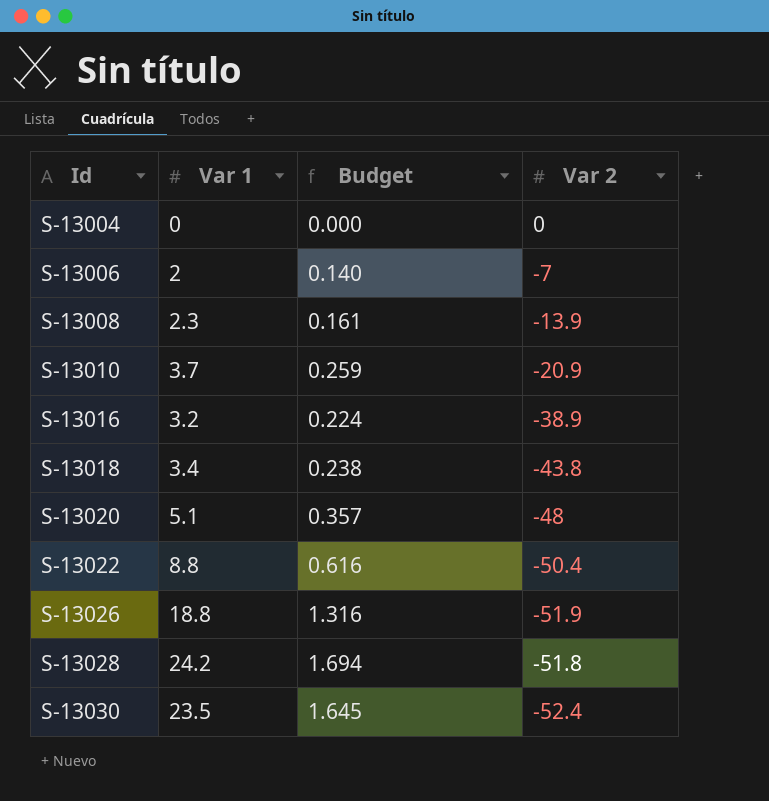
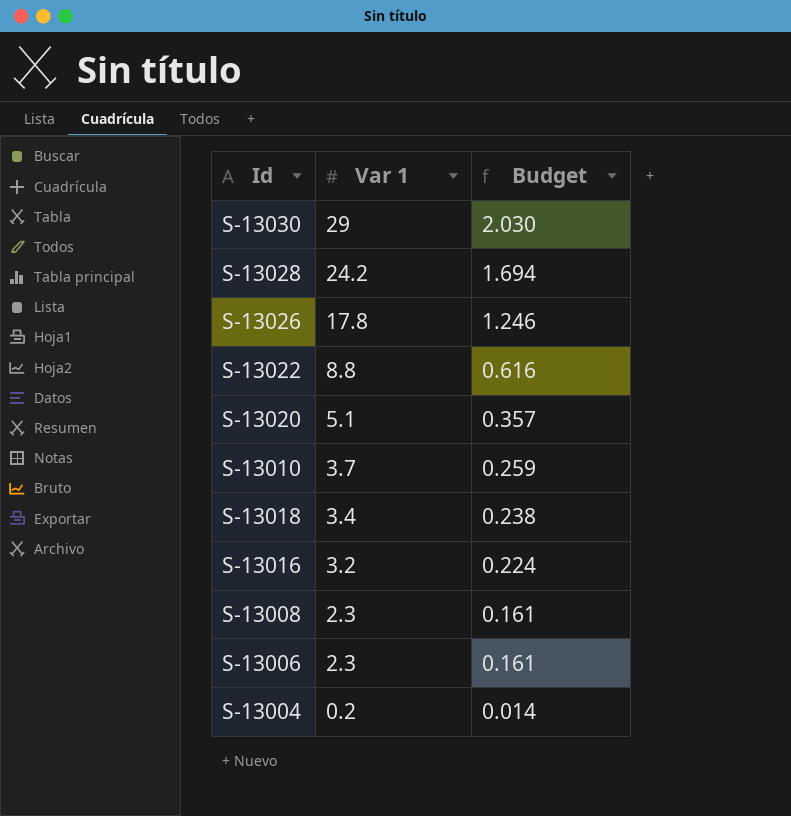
row order: Id ascending -> Var 1 descending
column Var 2 | position: 4 -> none
S-13030 | Var 1: 23.5 -> 29
S-13030 | Budget: 1.645 -> 2.030
S-13026 | Var 1: 18.8 -> 17.8
S-13026 | Budget: 1.316 -> 1.246
S-13006 | Var 1: 2 -> 2.3
S-13006 | Budget: 0.140 -> 0.161
S-13004 | Var 1: 0 -> 0.2
S-13004 | Budget: 0.000 -> 0.014

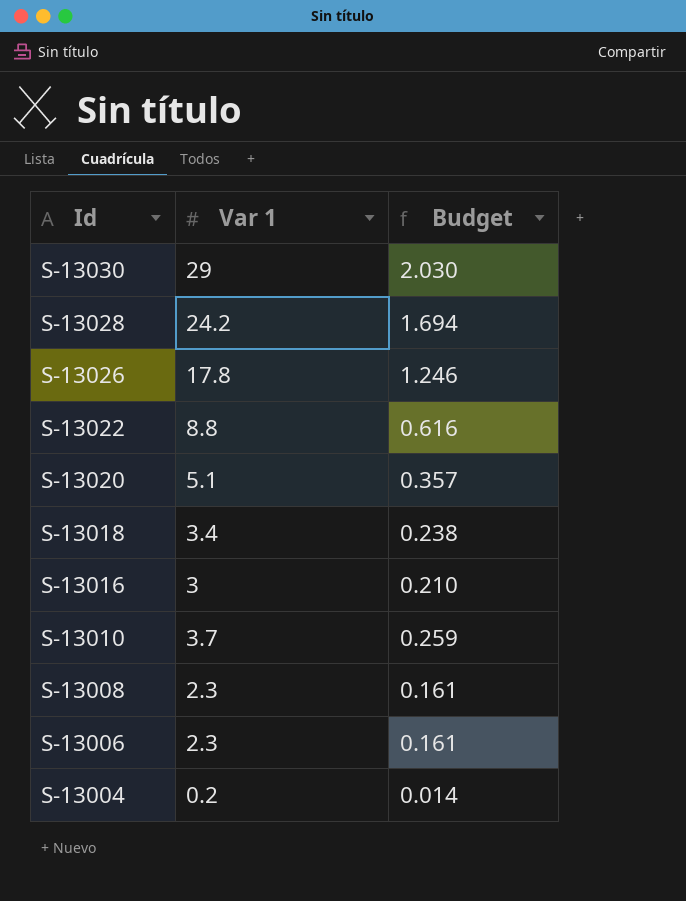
row order: Var 1 descending -> Id descending
S-13016 | Var 1: 3.2 -> 3
S-13016 | Budget: 0.224 -> 0.210

